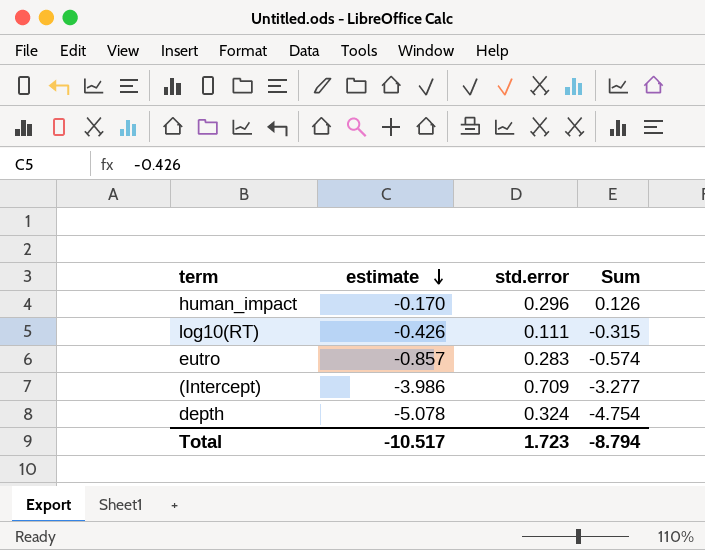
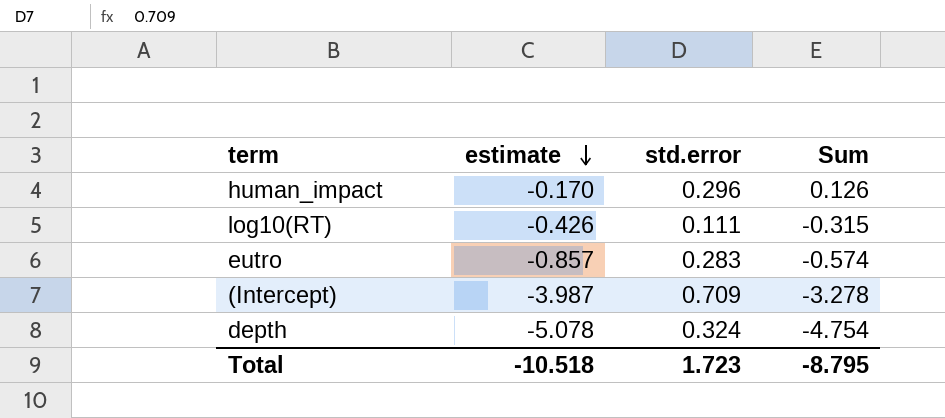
(Intercept) | estimate: -3.986 -> -3.987
(Intercept) | Sum: -3.277 -> -3.278
Total | estimate: -10.517 -> -10.518
Total | Sum: -8.794 -> -8.795

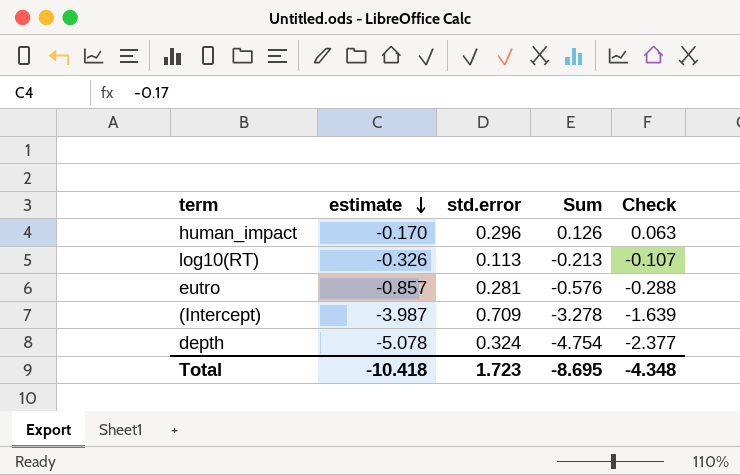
column Check | formula: none -> [Sum] * 0.5
log10(RT) | estimate: -0.426 -> -0.326
log10(RT) | std.error: 0.111 -> 0.113
log10(RT) | Sum: -0.315 -> -0.213
eutro | std.error: 0.283 -> 0.281
eutro | Sum: -0.574 -> -0.576
Total | estimate: -10.518 -> -10.418
Total | Sum: -8.795 -> -8.695

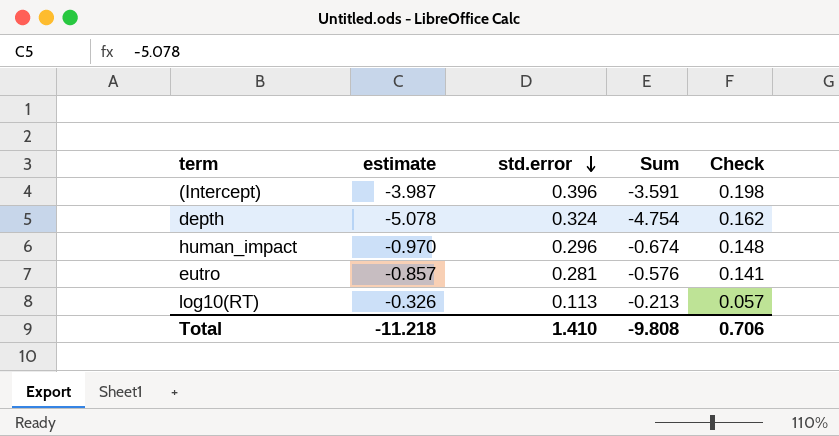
row order: estimate descending -> std.error descending
column Check | formula: [Sum] * 0.5 -> [std.error] * 0.5
(Intercept) | std.error: 0.709 -> 0.396
(Intercept) | Sum: -3.278 -> -3.591
human_impact | estimate: -0.170 -> -0.970
human_impact | Sum: 0.126 -> -0.674
Total | estimate: -10.418 -> -11.218
Total | std.error: 1.723 -> 1.410
Total | Sum: -8.695 -> -9.808
Total | Check: -4.348 -> 0.706

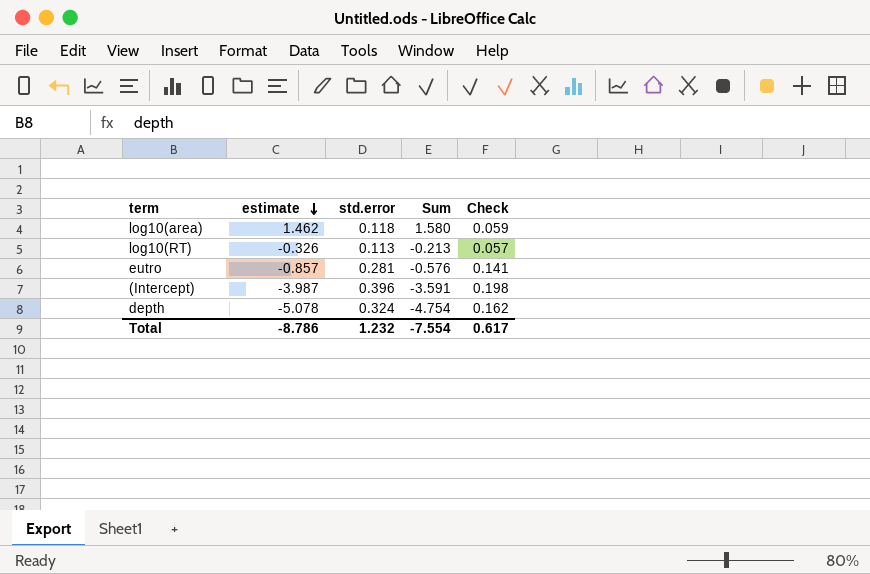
row order: std.error descending -> estimate descending
row human_impact: -0.970 | 0.296 | -0.674 | 0.148 -> none
row log10(area): none -> 1.462 | 0.118 | 1.580 | 0.059
Total | estimate: -11.218 -> -8.786
Total | std.error: 1.410 -> 1.232
Total | Sum: -9.808 -> -7.554
Total | Check: 0.706 -> 0.617

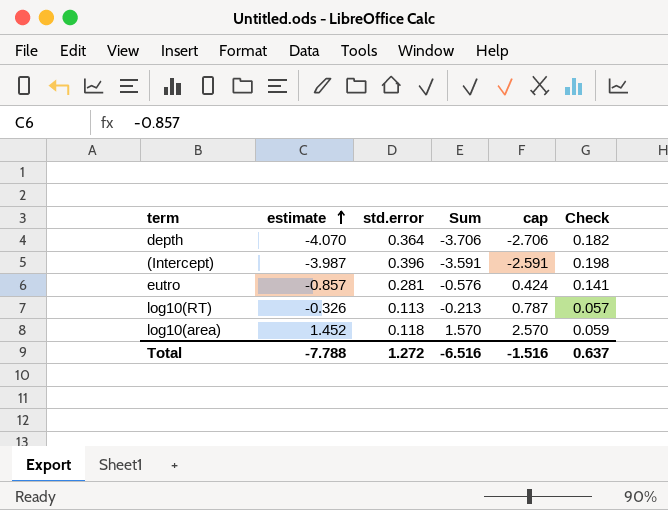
row order: estimate descending -> estimate ascending
column cap | formula: none -> [Sum] + 1
depth | estimate: -5.078 -> -4.070
depth | std.error: 0.324 -> 0.364
depth | Sum: -4.754 -> -3.706
depth | Check: 0.162 -> 0.182
log10(area) | estimate: 1.462 -> 1.452
log10(area) | Sum: 1.580 -> 1.570
Total | estimate: -8.786 -> -7.788
Total | std.error: 1.232 -> 1.272
Total | Sum: -7.554 -> -6.516
Total | Check: 0.617 -> 0.637

